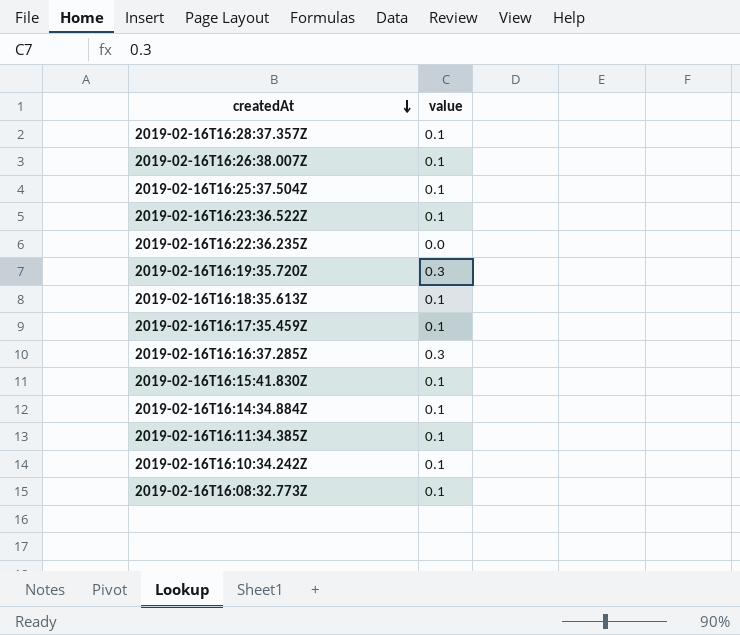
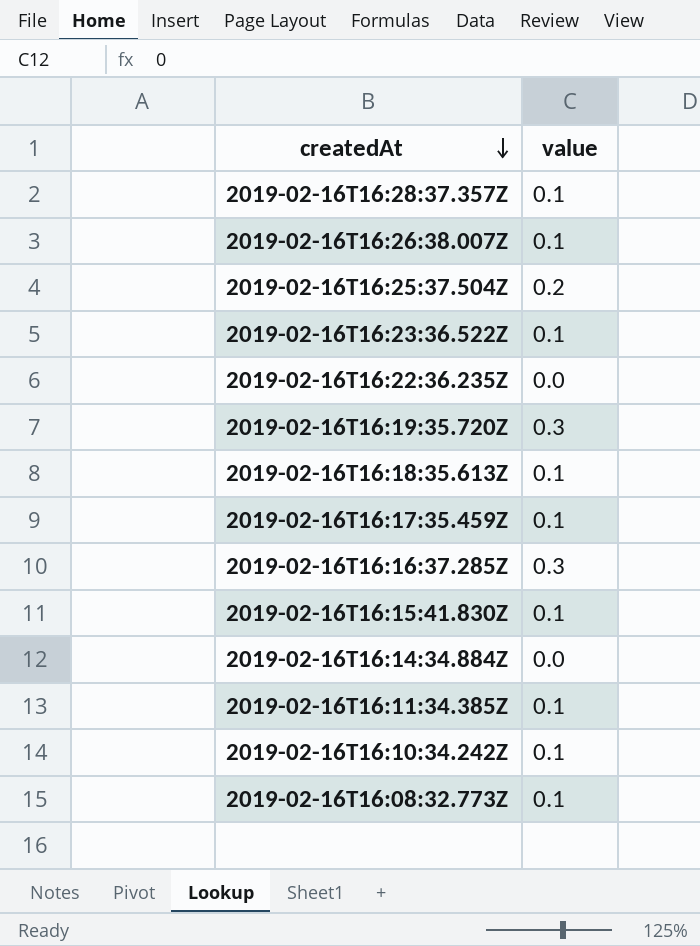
2019-02-16T16:25:37.504Z | value: 0.1 -> 0.2
2019-02-16T16:14:34.884Z | value: 0.1 -> 0.0

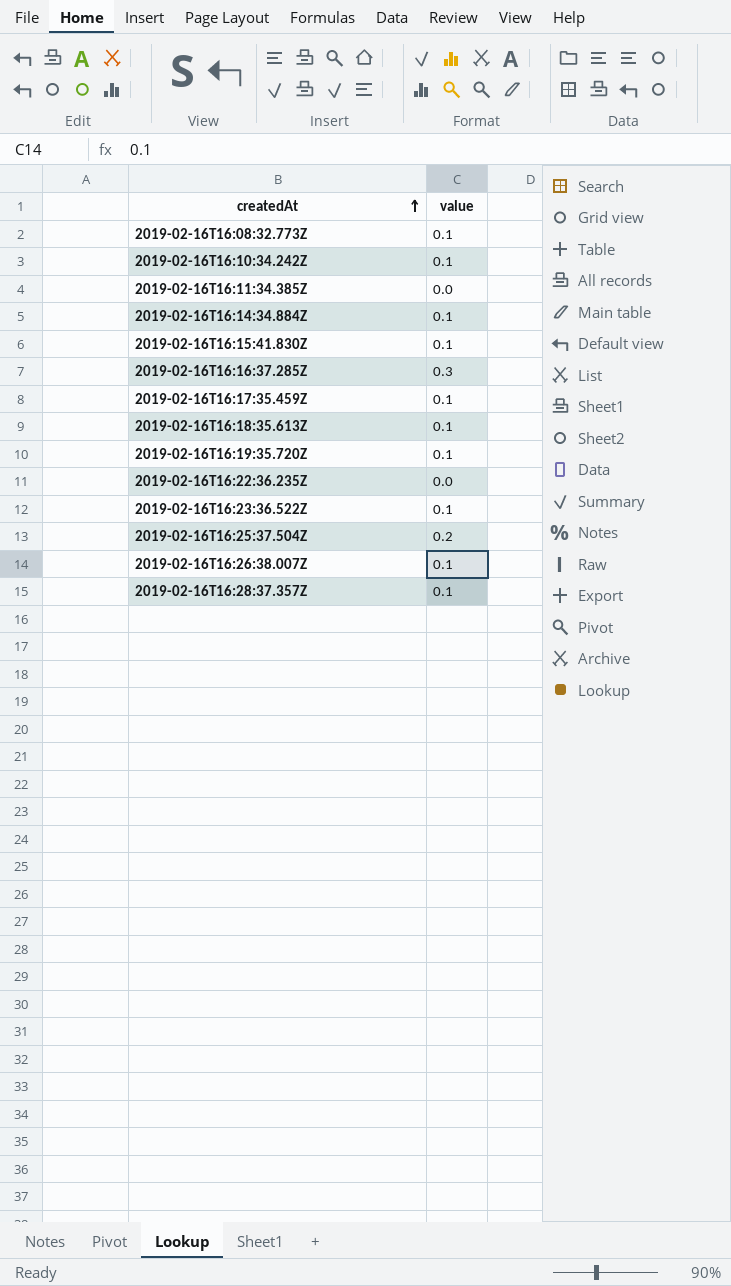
row order: createdAt descending -> createdAt ascending
2019-02-16T16:11:34.385Z | value: 0.1 -> 0.0
2019-02-16T16:14:34.884Z | value: 0.0 -> 0.1
2019-02-16T16:19:35.720Z | value: 0.3 -> 0.1

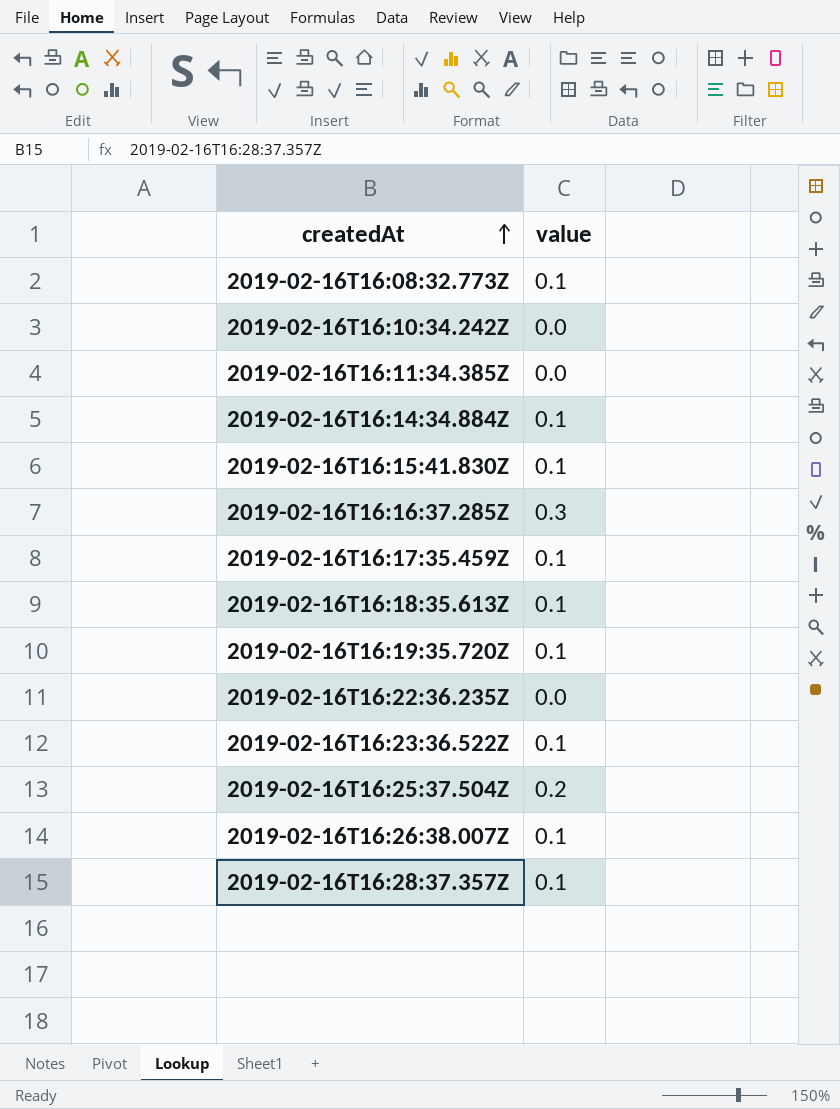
2019-02-16T16:10:34.242Z | value: 0.1 -> 0.0

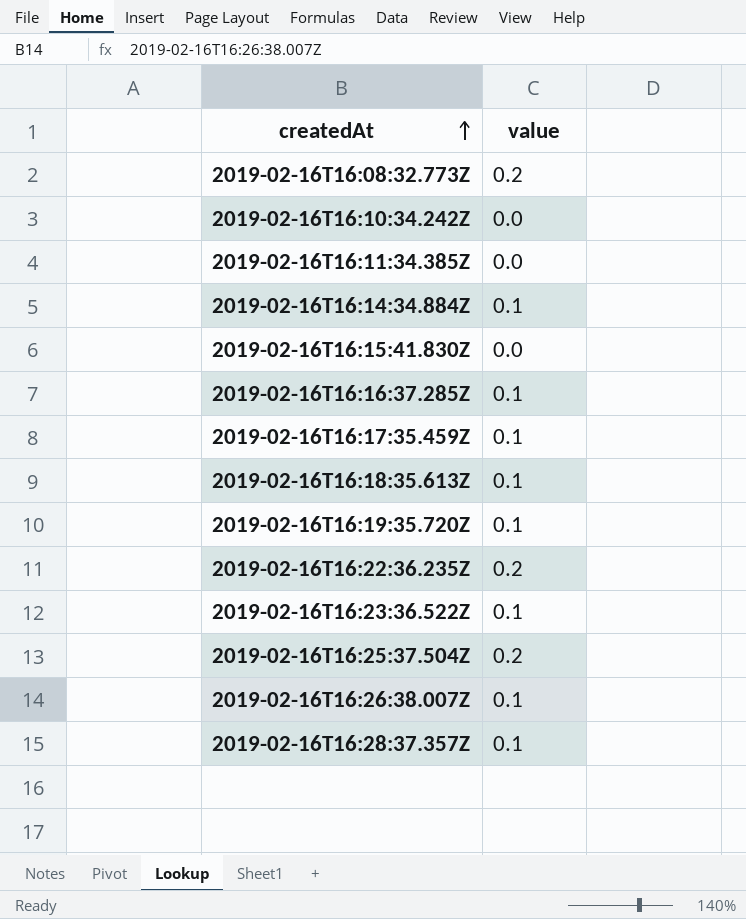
2019-02-16T16:08:32.773Z | value: 0.1 -> 0.2
2019-02-16T16:15:41.830Z | value: 0.1 -> 0.0
2019-02-16T16:16:37.285Z | value: 0.3 -> 0.1
2019-02-16T16:22:36.235Z | value: 0.0 -> 0.2

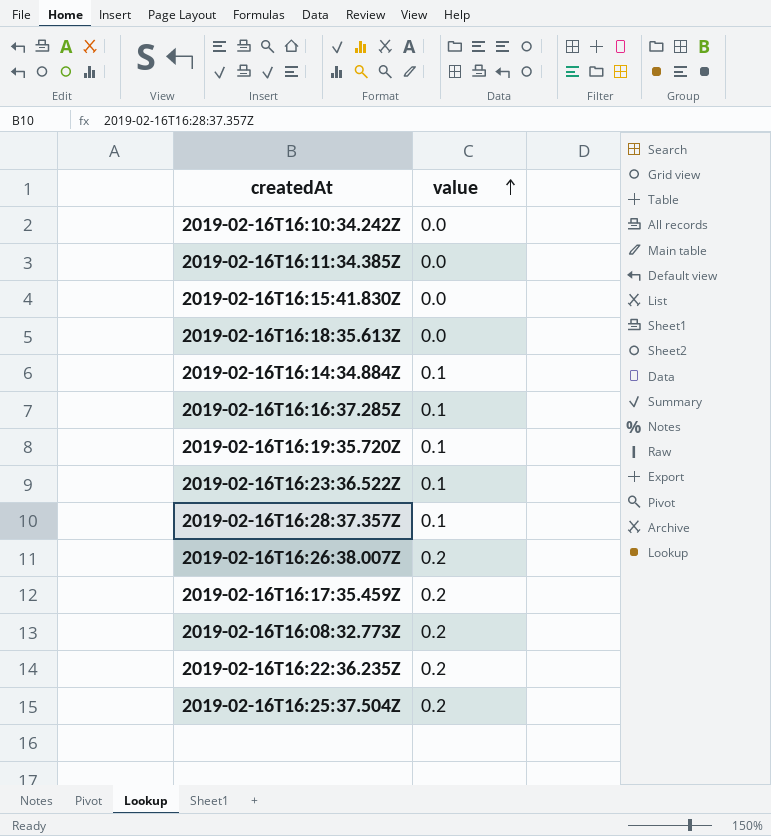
row order: createdAt ascending -> value ascending
2019-02-16T16:18:35.613Z | value: 0.1 -> 0.0
2019-02-16T16:26:38.007Z | value: 0.1 -> 0.2
2019-02-16T16:17:35.459Z | value: 0.1 -> 0.2

